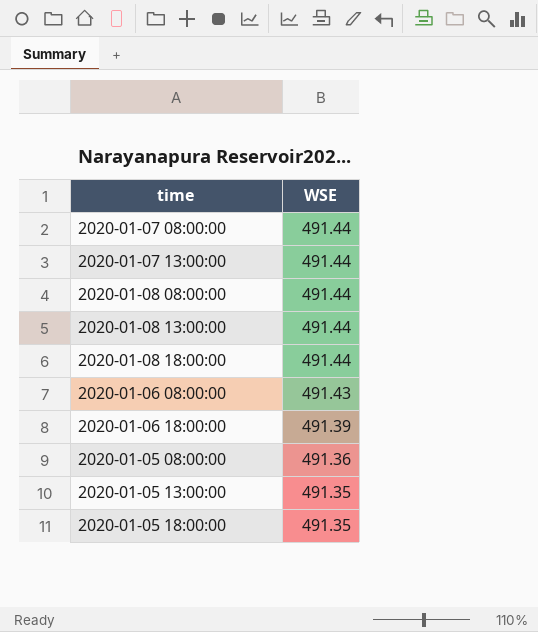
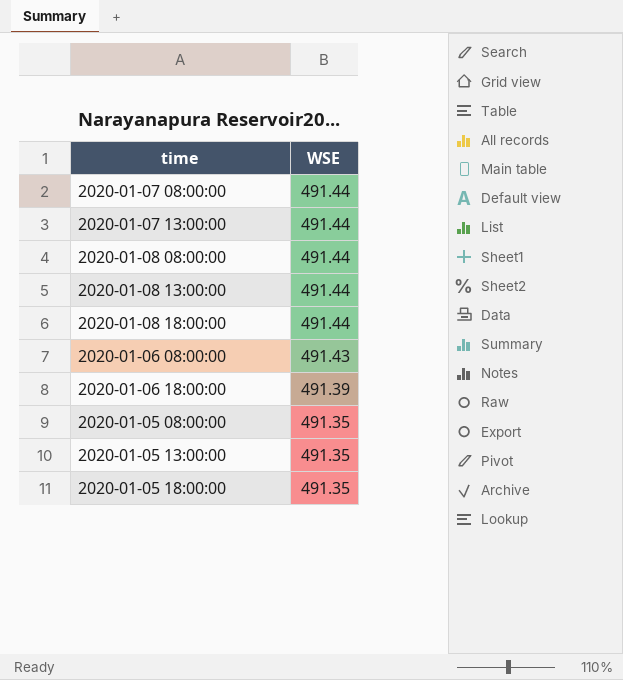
2020-01-05 08:00:00 | WSE: 491.36 -> 491.35

